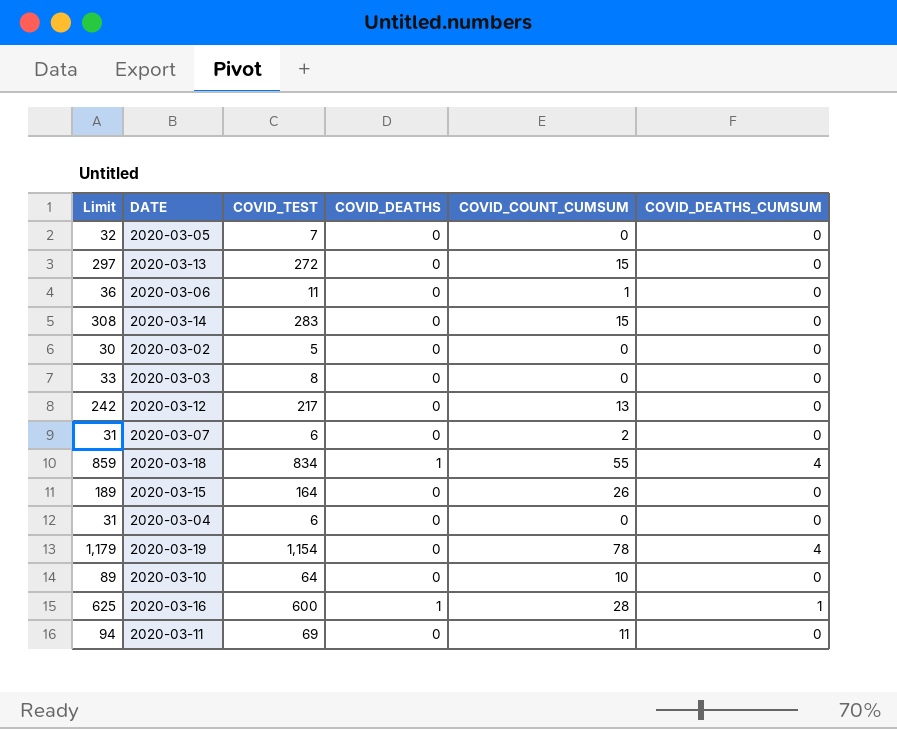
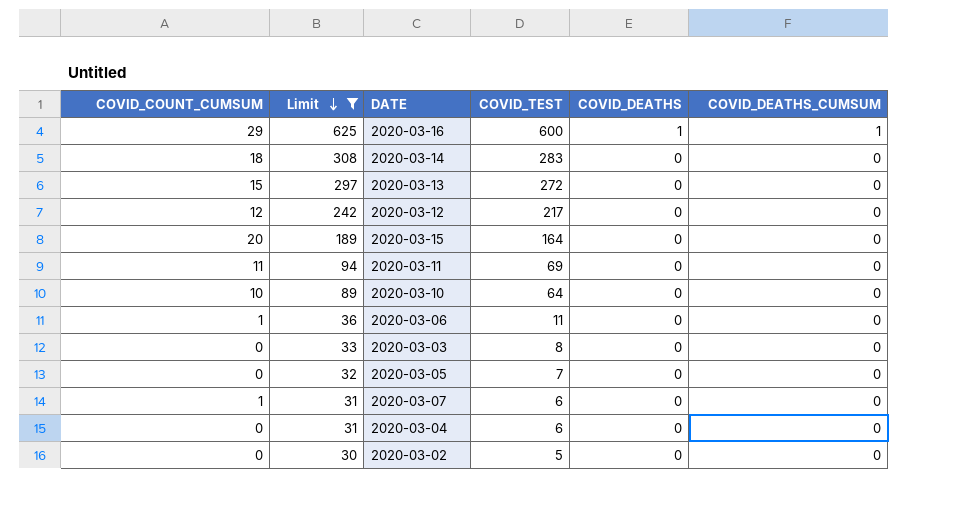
filter: none -> Limit <= 625
row order: none -> Limit descending
column COVID_COUNT_CUMSUM | position: 5 -> 1
2020-03-16 | COVID_COUNT_CUMSUM: 28 -> 29
2020-03-14 | COVID_COUNT_CUMSUM: 15 -> 18
2020-03-12 | COVID_COUNT_CUMSUM: 13 -> 12
2020-03-15 | COVID_COUNT_CUMSUM: 26 -> 20
2020-03-07 | COVID_COUNT_CUMSUM: 2 -> 1

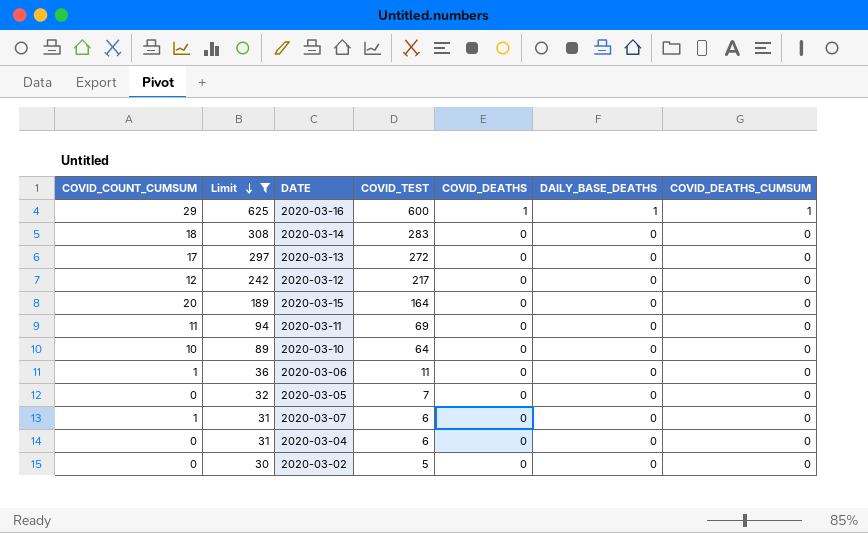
column DAILY_BASE_DEATHS | position: none -> 6
row 2020-03-03: 0 | 33 | 8 | 0 | 0 -> none
2020-03-13 | COVID_COUNT_CUMSUM: 15 -> 17

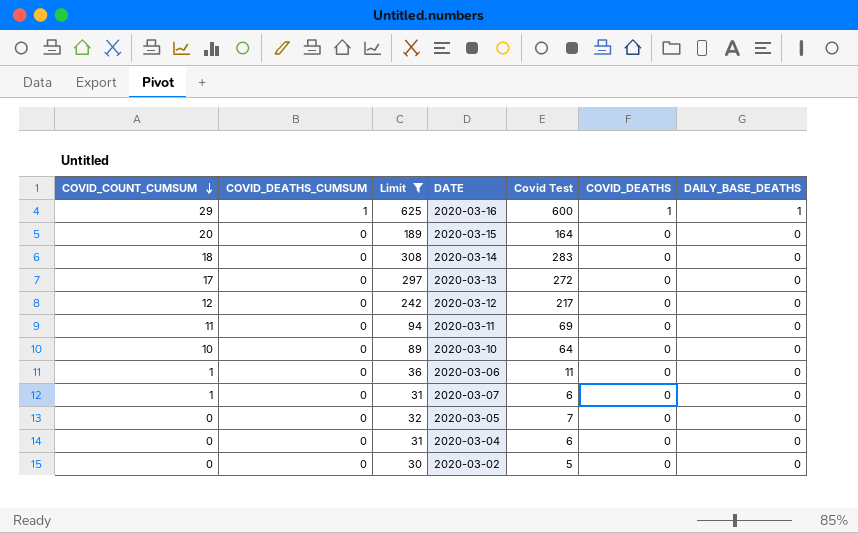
row order: Limit descending -> COVID_COUNT_CUMSUM descending
column COVID_DEATHS_CUMSUM | position: 7 -> 2
column name: COVID_TEST -> Covid Test

